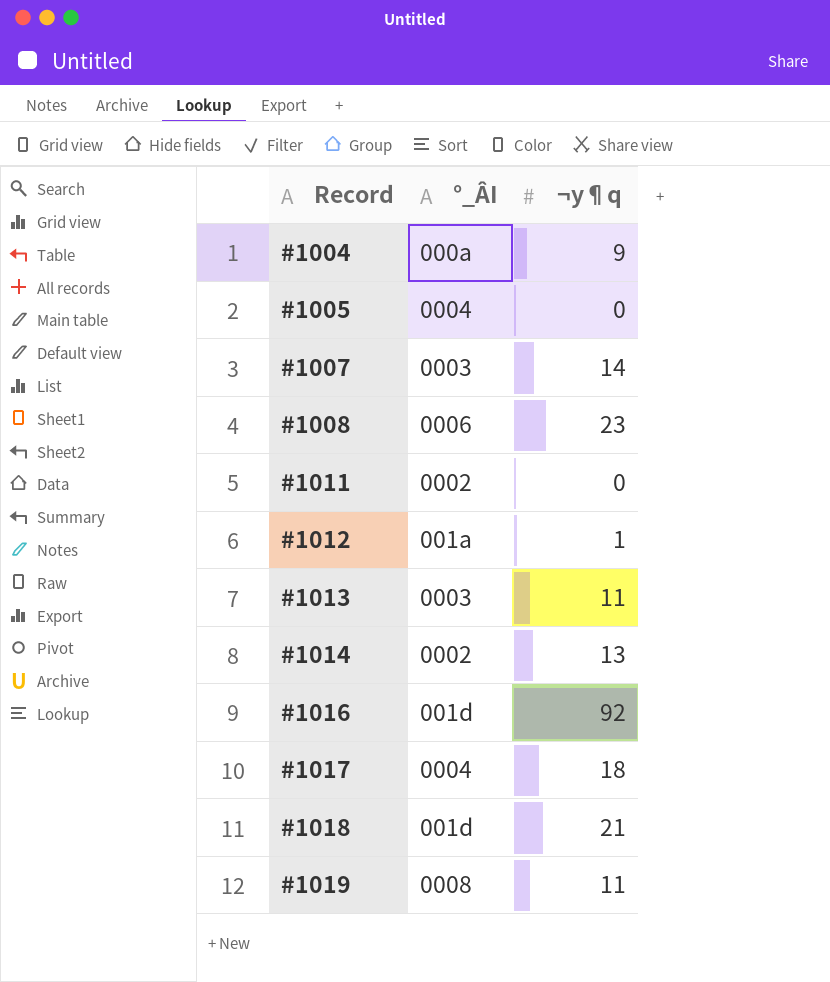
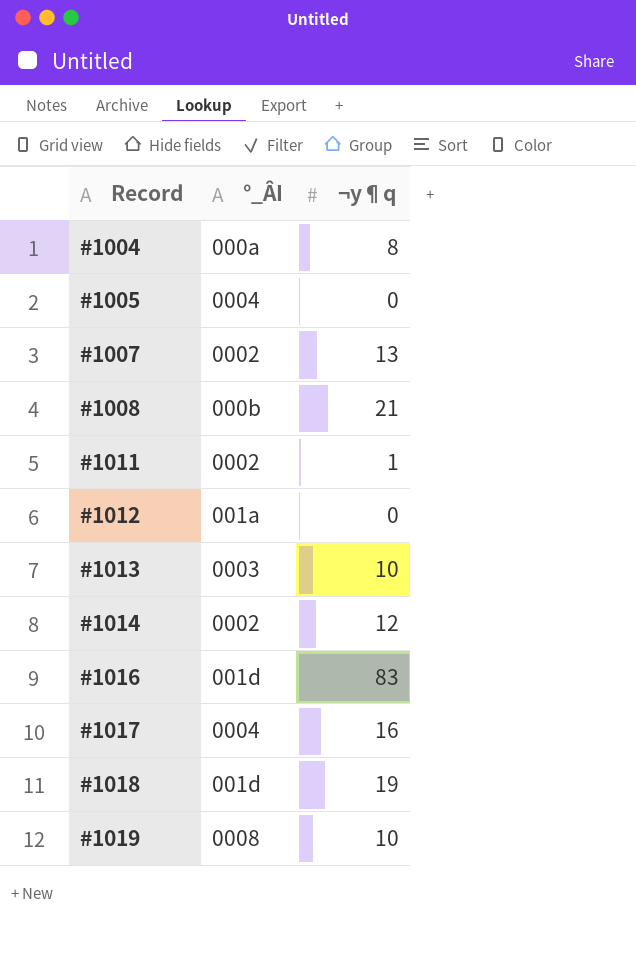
#1004 | ¬y¶q: 9 -> 8
#1007 | °_ÂI: 0003 -> 0002
#1007 | ¬y¶q: 14 -> 13
#1008 | °_ÂI: 0006 -> 000b
#1008 | ¬y¶q: 23 -> 21
#1011 | ¬y¶q: 0 -> 1
#1012 | ¬y¶q: 1 -> 0
#1013 | ¬y¶q: 11 -> 10
#1014 | ¬y¶q: 13 -> 12
#1016 | ¬y¶q: 92 -> 83
#1017 | ¬y¶q: 18 -> 16
#1018 | ¬y¶q: 21 -> 19
#1019 | ¬y¶q: 11 -> 10

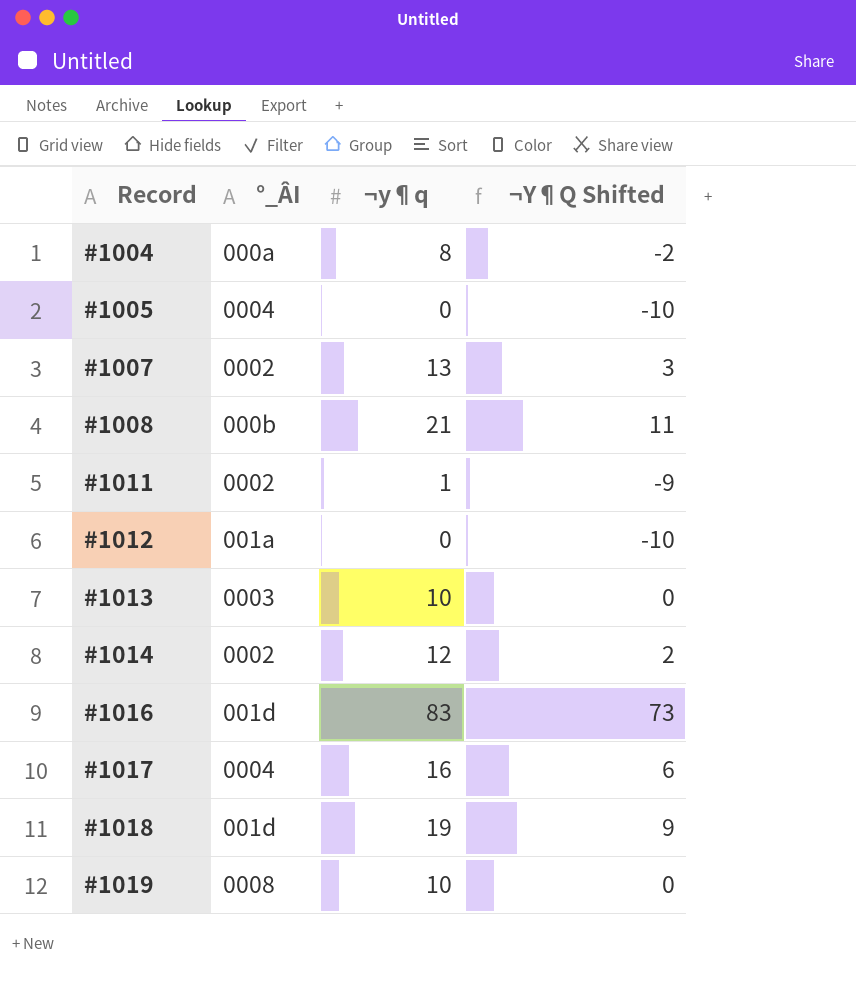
column ¬Y¶Q Shifted | formula: none -> [¬y¶q] - 10

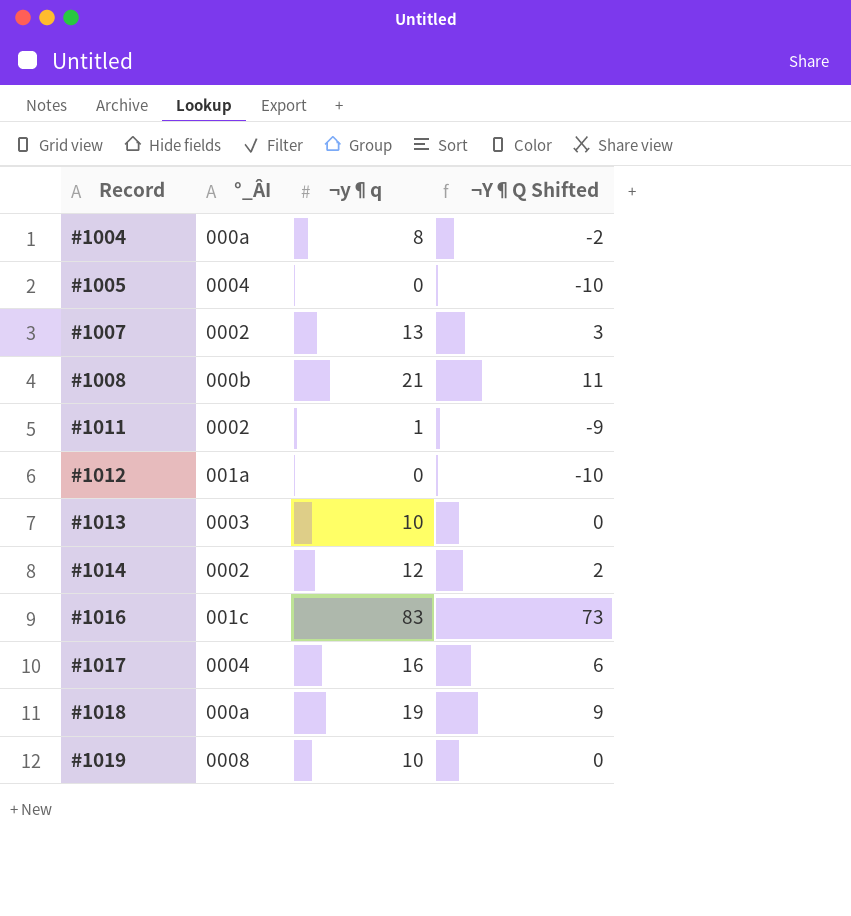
#1016 | °_ÂI: 001d -> 001c
#1018 | °_ÂI: 001d -> 000a

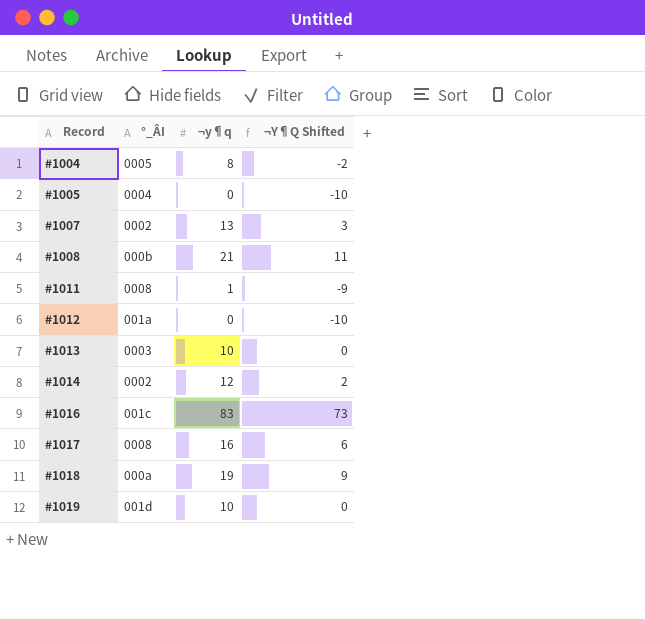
#1004 | °_ÂI: 000a -> 0005
#1011 | °_ÂI: 0002 -> 0008
#1017 | °_ÂI: 0004 -> 0008
#1019 | °_ÂI: 0008 -> 001d

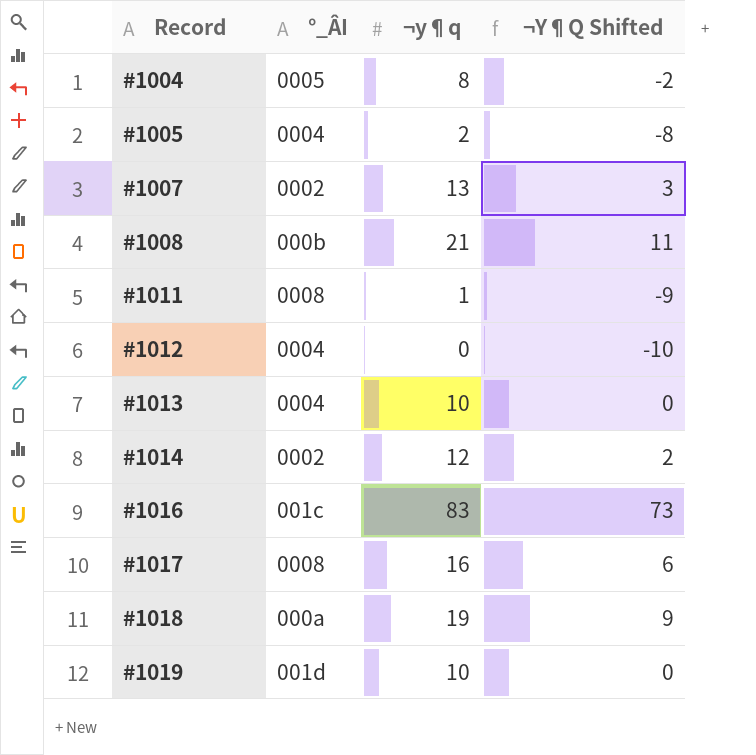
#1005 | ¬y¶q: 0 -> 2
#1005 | ¬Y¶Q Shifted: -10 -> -8
#1012 | °_ÂI: 001a -> 0004
#1013 | °_ÂI: 0003 -> 0004

